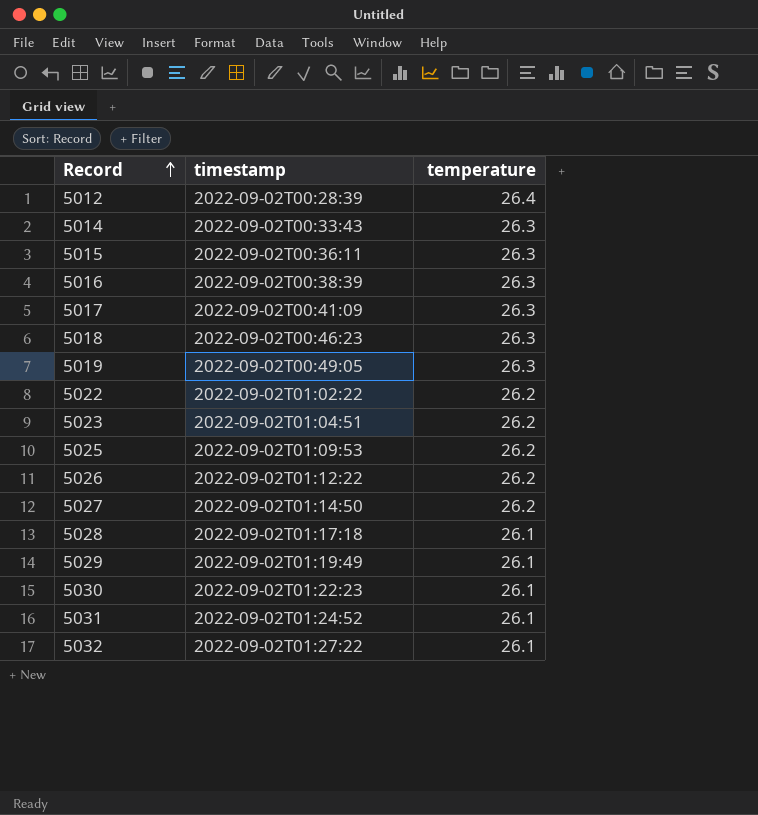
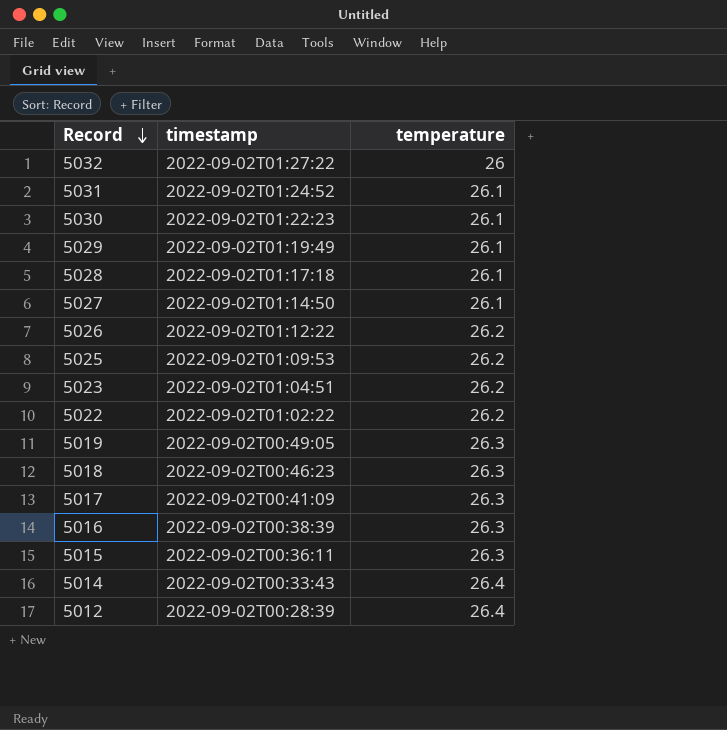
row order: Record ascending -> Record descending
5032 | temperature: 26.1 -> 26
5027 | temperature: 26.2 -> 26.1
5014 | temperature: 26.3 -> 26.4

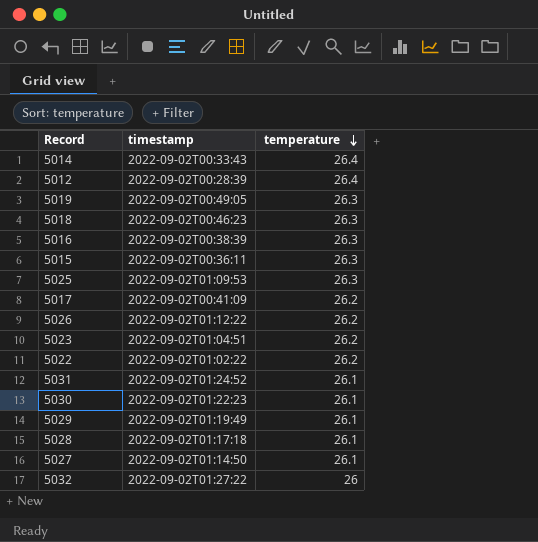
row order: Record descending -> temperature descending
5025 | temperature: 26.2 -> 26.3
5017 | temperature: 26.3 -> 26.2

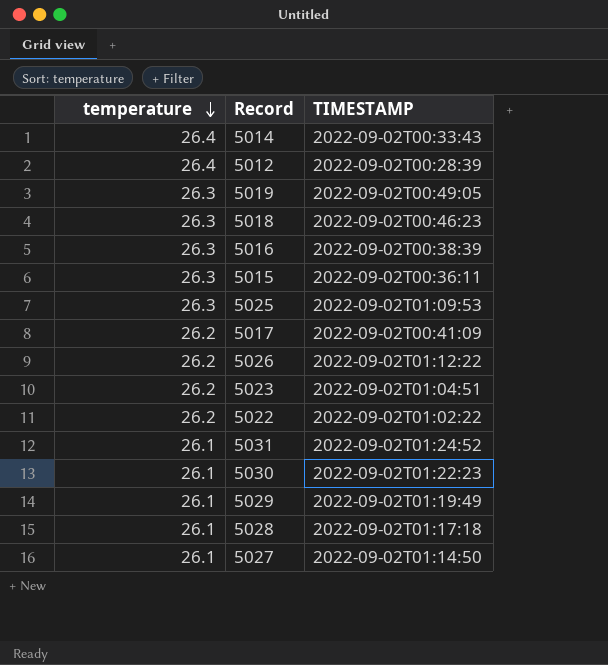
column temperature | position: 3 -> 1
column name: timestamp -> TIMESTAMP
row 5032: 2022-09-02T01:27:22 | 26 -> none

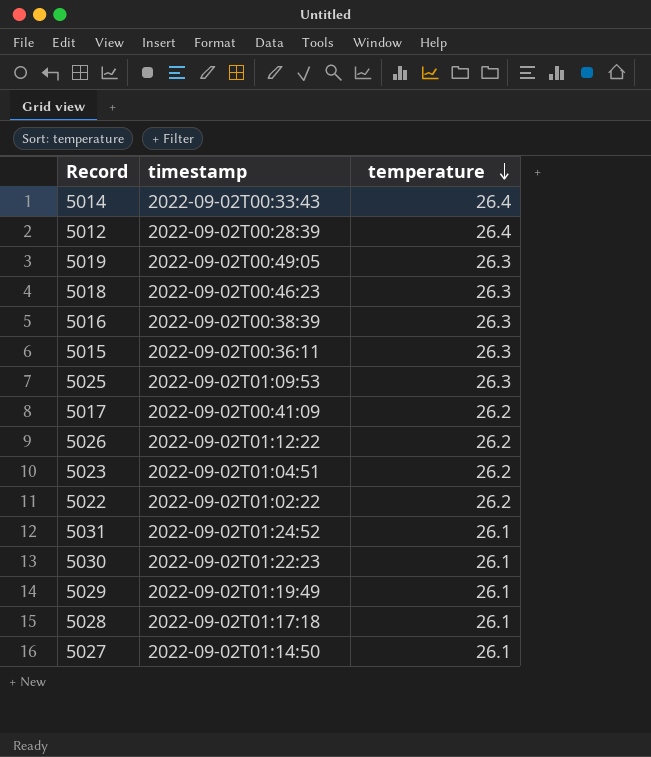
column name: TIMESTAMP -> timestamp
column temperature | position: 1 -> 3

